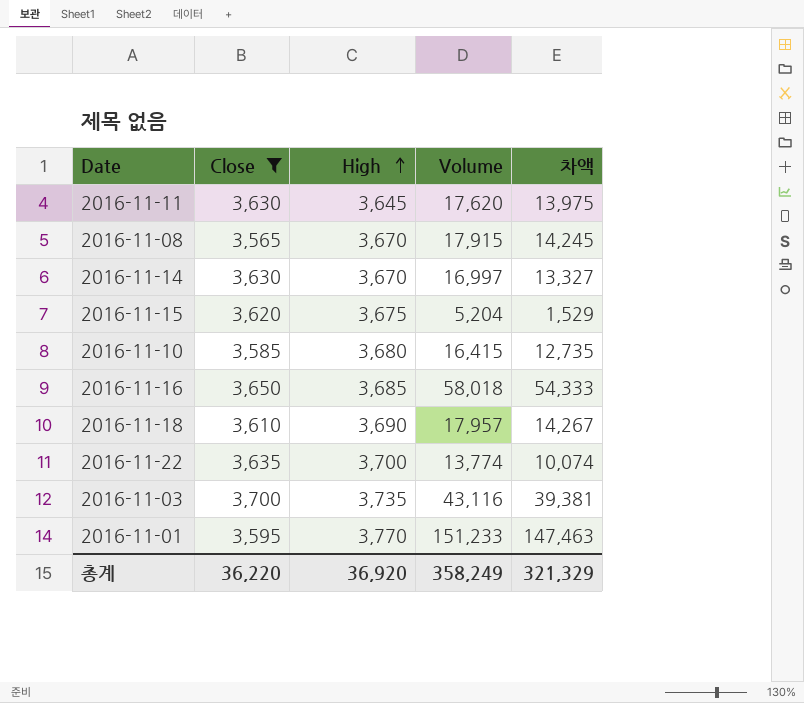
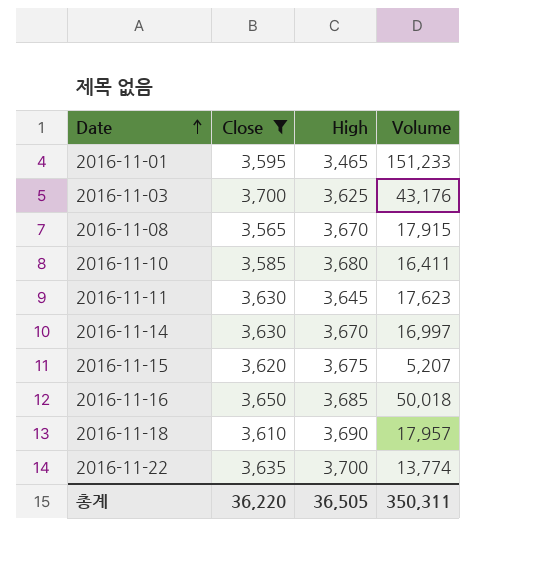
row order: High ascending -> Date ascending
column 차액 | formula: [Volume] - [High] -> none
2016-11-01 | High: 3,770 -> 3,465
2016-11-03 | High: 3,735 -> 3,625
2016-11-03 | Volume: 43,116 -> 43,176
2016-11-10 | Volume: 16,415 -> 16,411
2016-11-11 | Volume: 17,620 -> 17,623
2016-11-15 | Volume: 5,204 -> 5,207
2016-11-16 | Volume: 58,018 -> 50,018
총계 | High: 36,920 -> 36,505
총계 | Volume: 358,249 -> 350,311

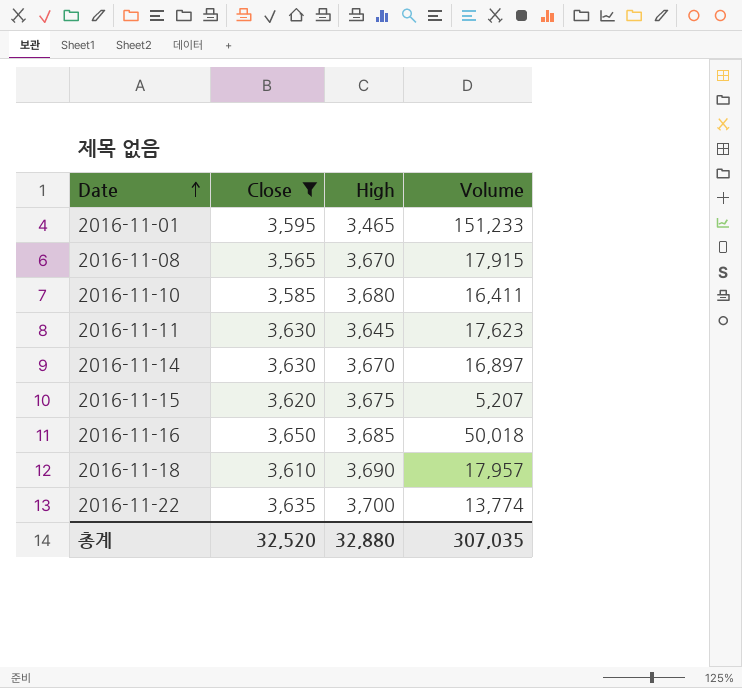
row 2016-11-03: 3,700 | 3,625 | 43,176 -> none
2016-11-14 | Volume: 16,997 -> 16,897
총계 | Close: 36,220 -> 32,520
총계 | High: 36,505 -> 32,880
총계 | Volume: 350,311 -> 307,035

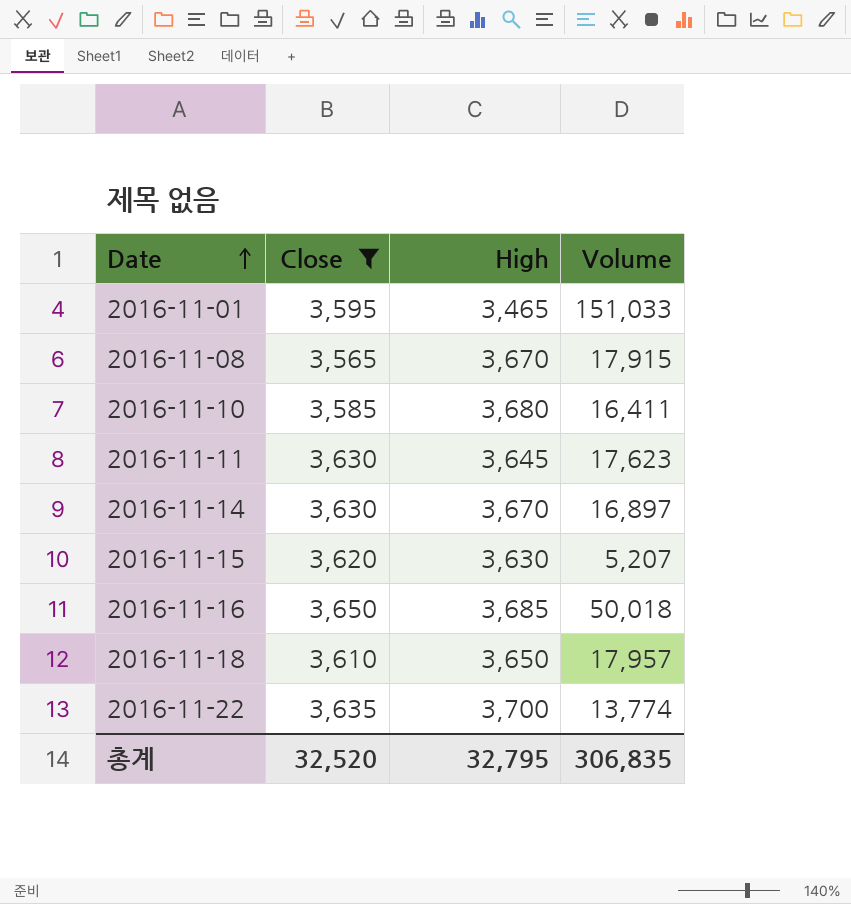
2016-11-01 | Volume: 151,233 -> 151,033
2016-11-15 | High: 3,675 -> 3,630
2016-11-18 | High: 3,690 -> 3,650
총계 | High: 32,880 -> 32,795
총계 | Volume: 307,035 -> 306,835

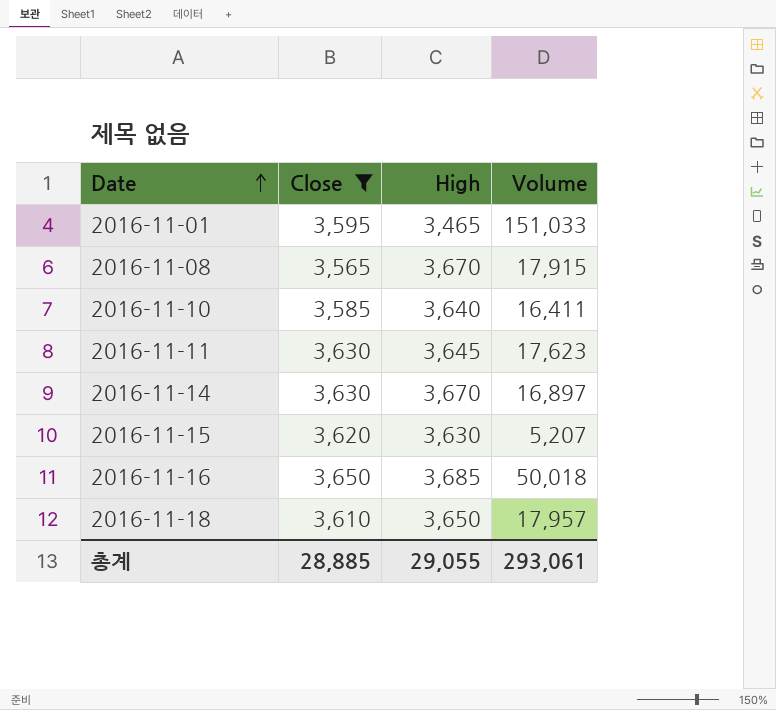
row 2016-11-22: 3,635 | 3,700 | 13,774 -> none
2016-11-10 | High: 3,680 -> 3,640
총계 | Close: 32,520 -> 28,885
총계 | High: 32,795 -> 29,055
총계 | Volume: 306,835 -> 293,061

